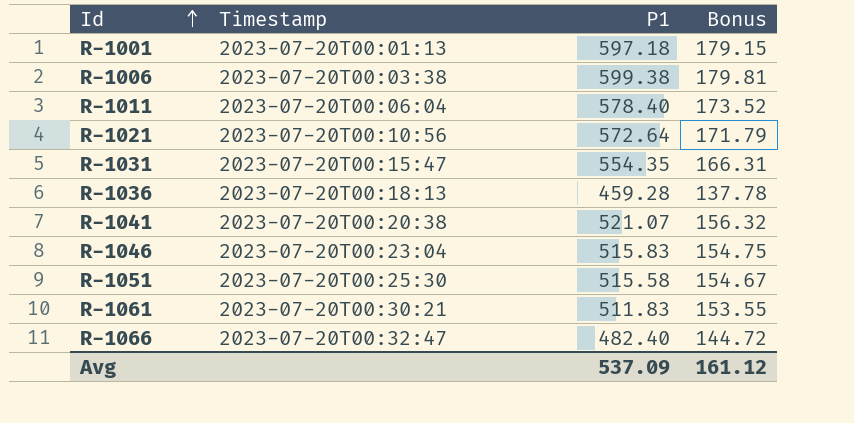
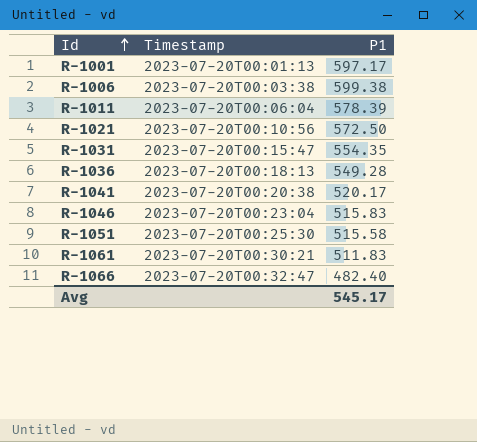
column Bonus | formula: [P1] * 0.3 -> none
R-1001 | P1: 597.18 -> 597.17
R-1011 | P1: 578.40 -> 578.39
R-1021 | P1: 572.64 -> 572.50
R-1036 | P1: 459.28 -> 549.28
R-1041 | P1: 521.07 -> 520.17
Avg | P1: 537.09 -> 545.17

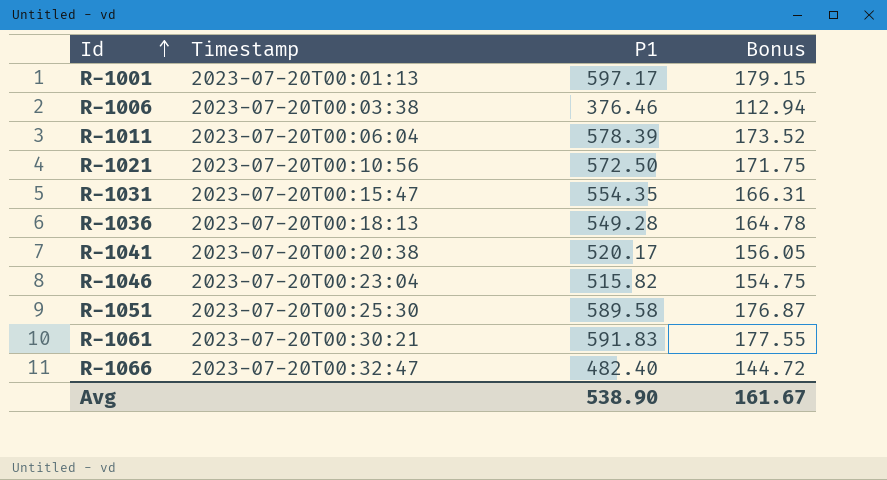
column Bonus | formula: none -> [P1] * 0.3
R-1006 | P1: 599.38 -> 376.46
R-1046 | P1: 515.83 -> 515.82
R-1051 | P1: 515.58 -> 589.58
R-1061 | P1: 511.83 -> 591.83
Avg | P1: 545.17 -> 538.90

